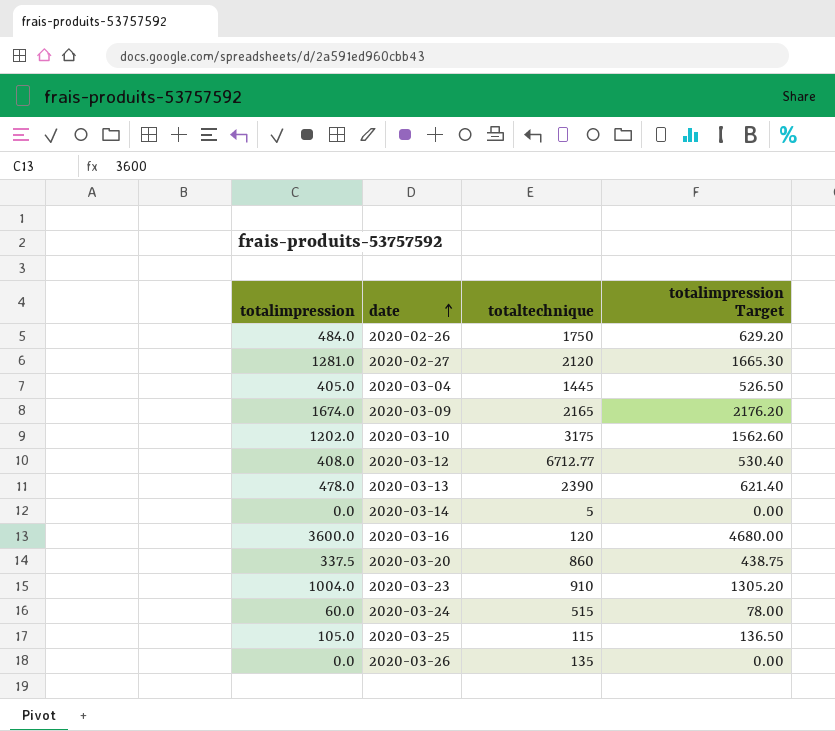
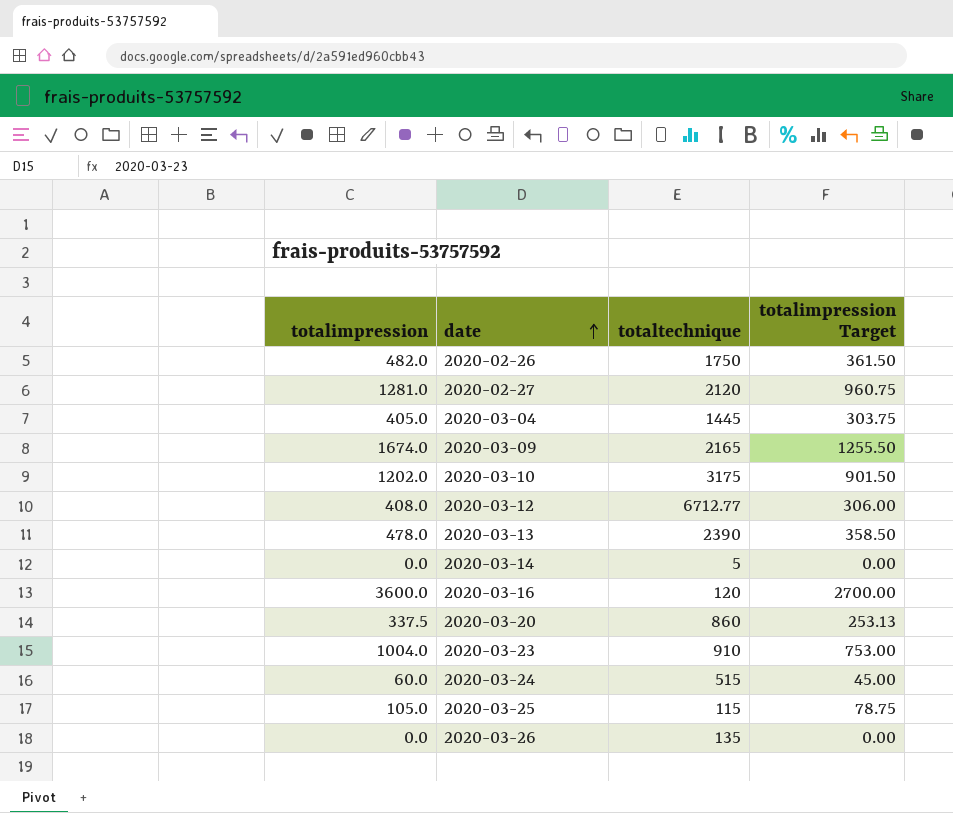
column totalimpression Target | formula: [totalimpression] * 1.3 -> [totalimpression] * 0.75
2020-02-26 | totalimpression: 484.0 -> 482.0

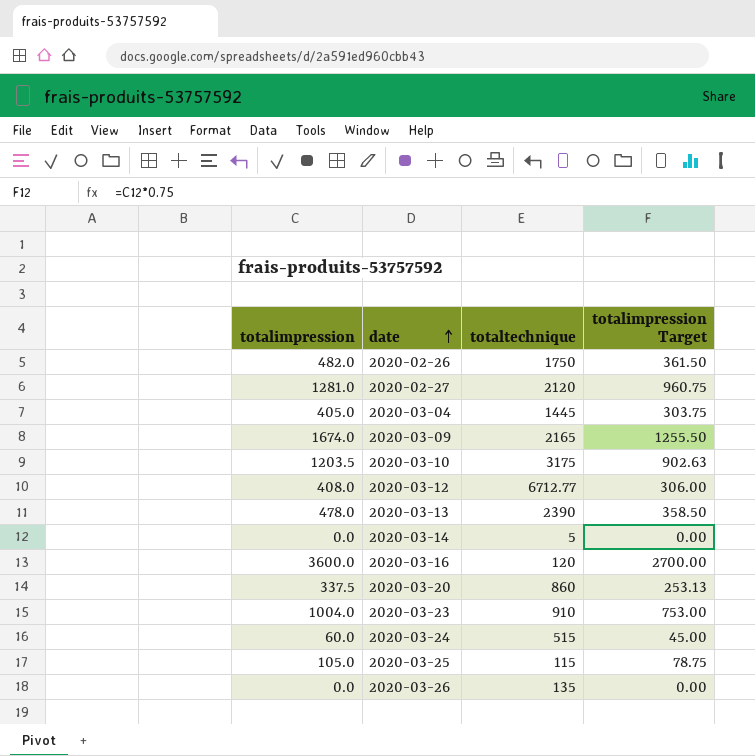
2020-03-10 | totalimpression: 1202.0 -> 1203.5
2020-03-10 | totalimpression Target: 901.50 -> 902.63

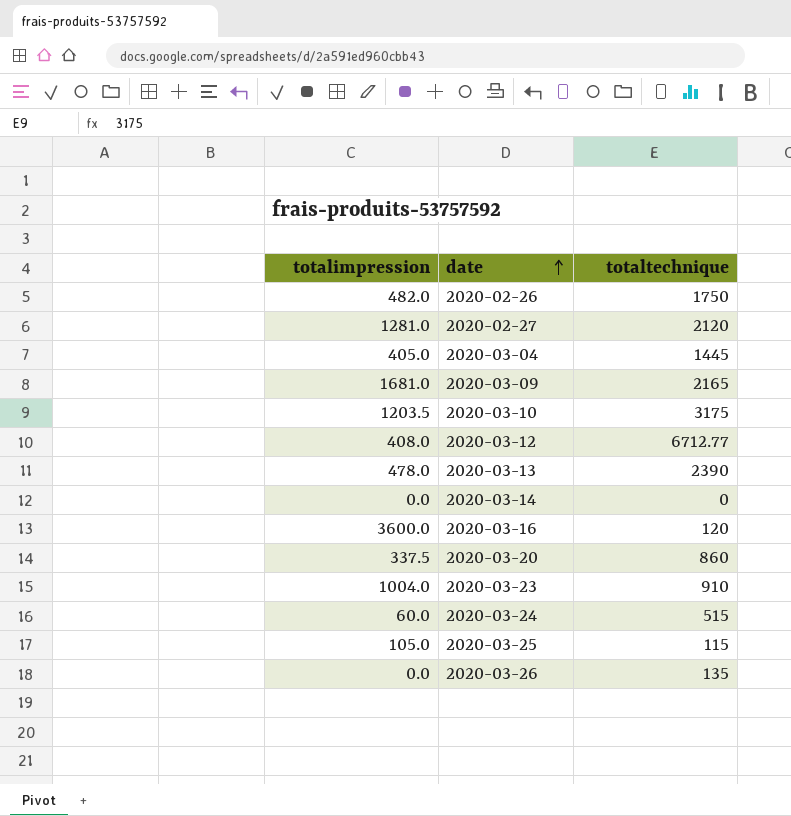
column totalimpression Target | formula: [totalimpression] * 0.75 -> none
2020-03-09 | totalimpression: 1674.0 -> 1681.0
2020-03-14 | totaltechnique: 5 -> 0

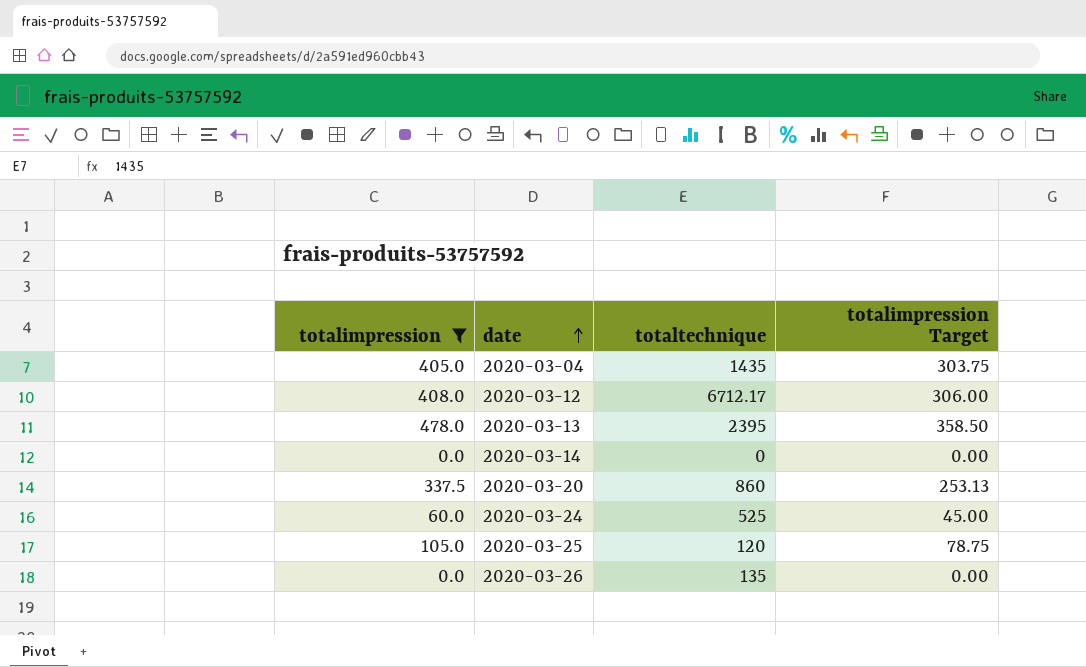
filter: none -> totalimpression <= 478.0
column totalimpression Target | formula: none -> [totalimpression] * 0.75
2020-03-04 | totaltechnique: 1445 -> 1435
2020-03-12 | totaltechnique: 6712.77 -> 6712.17
2020-03-13 | totaltechnique: 2390 -> 2395
2020-03-24 | totaltechnique: 515 -> 525
2020-03-25 | totaltechnique: 115 -> 120

